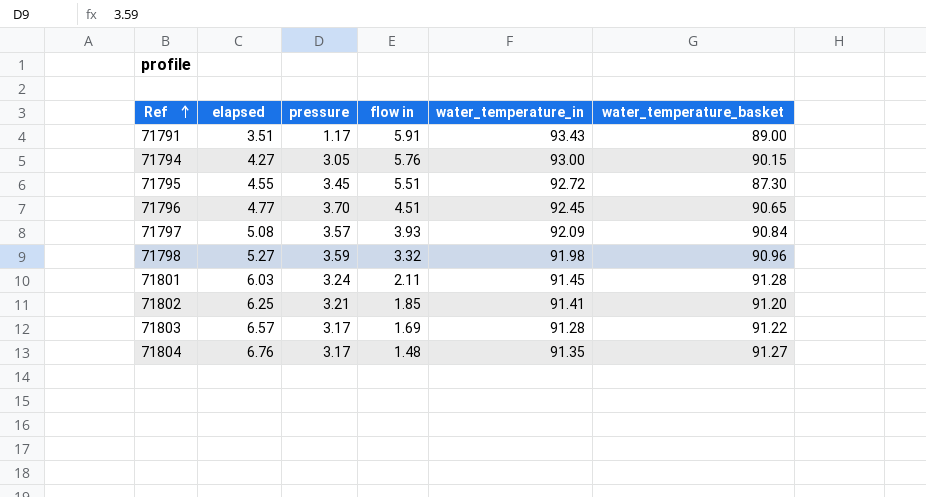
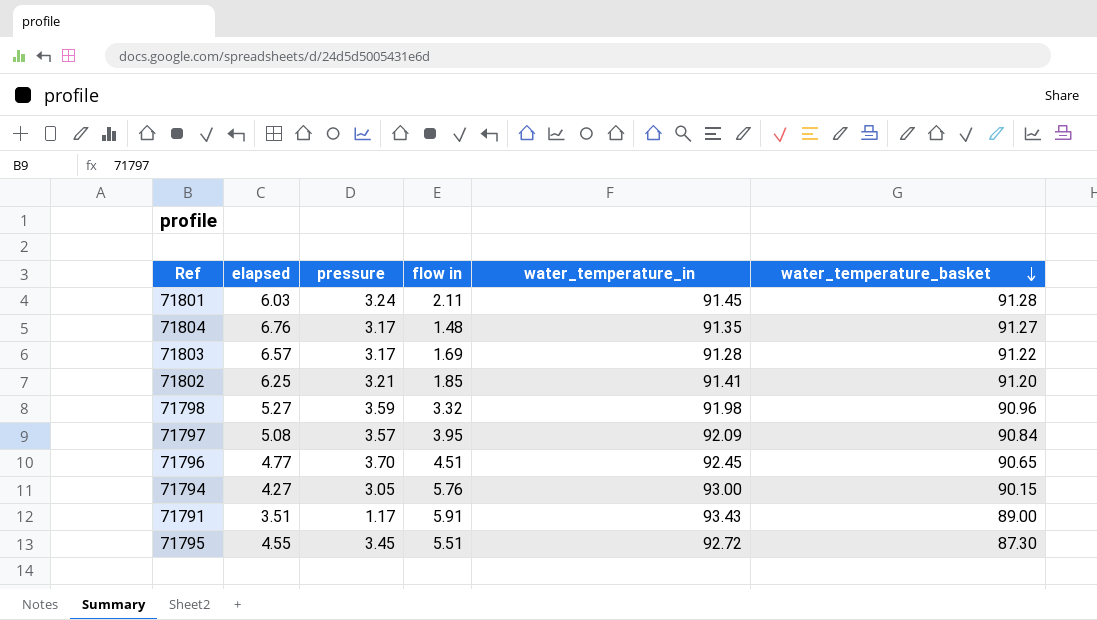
row order: Ref ascending -> water_temperature_basket descending
71797 | flow in: 3.93 -> 3.95

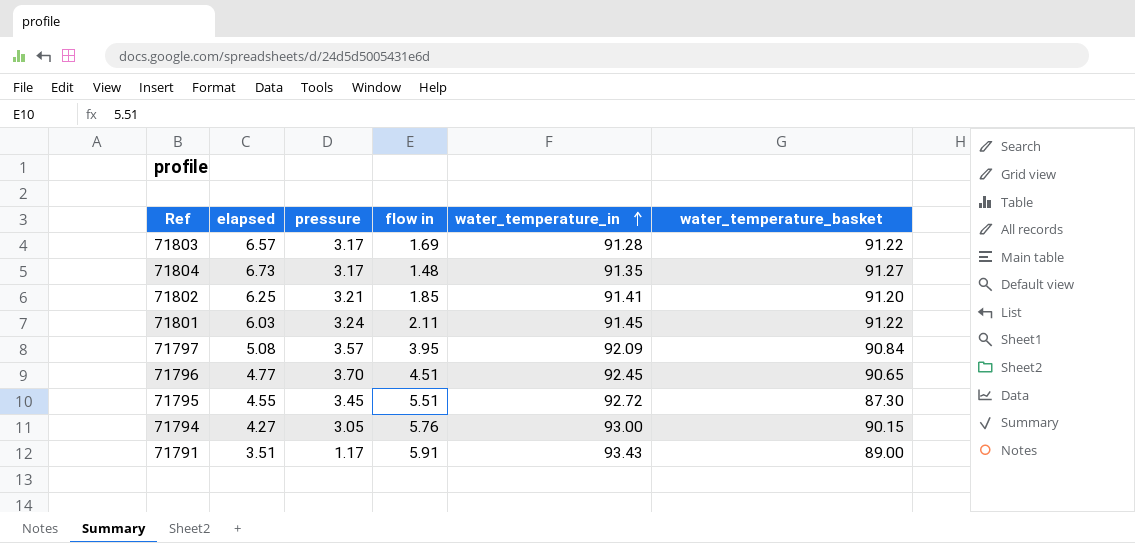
row order: water_temperature_basket descending -> water_temperature_in ascending
row 71798: 5.27 | 3.59 | 3.32 | 91.98 | 90.96 -> none
71804 | elapsed: 6.76 -> 6.73
71801 | water_temperature_basket: 91.28 -> 91.22

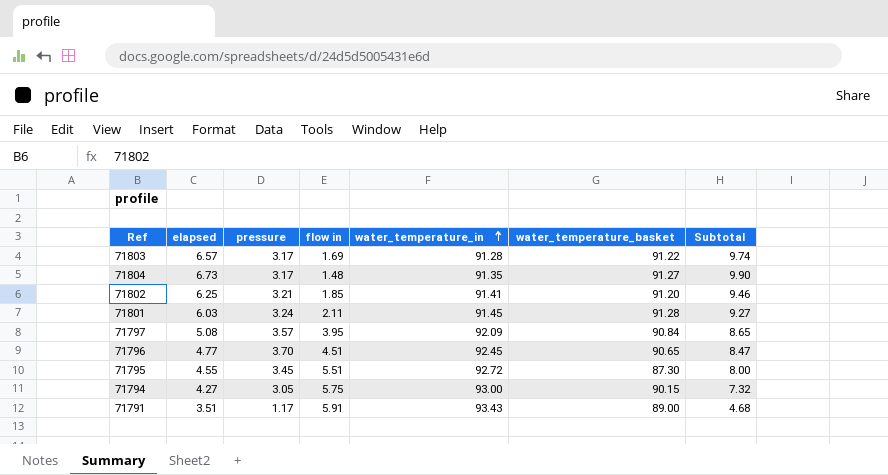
column Subtotal | formula: none -> [elapsed] + [pressure]
71801 | water_temperature_basket: 91.22 -> 91.28
71794 | flow in: 5.76 -> 5.75

